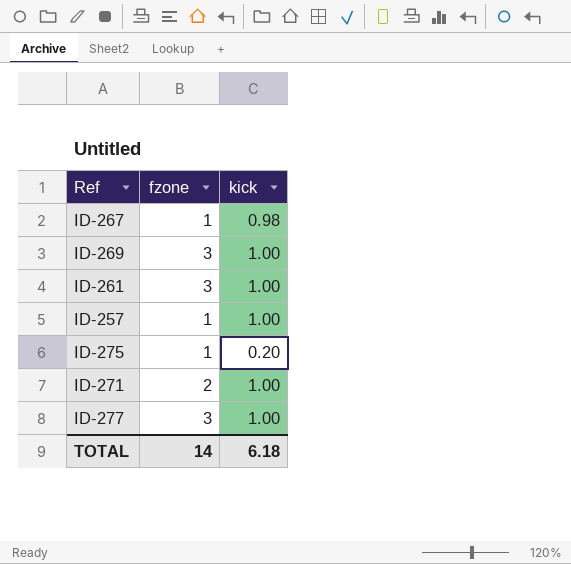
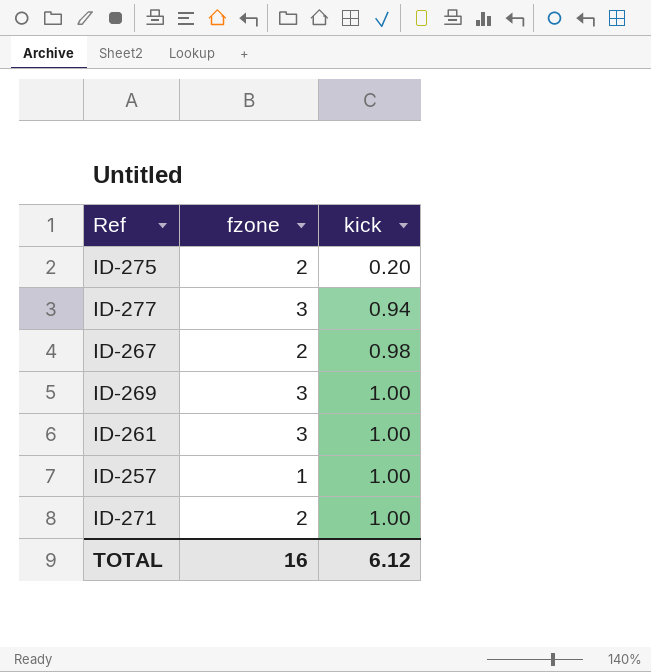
row order: none -> kick ascending
ID-275 | fzone: 1 -> 2
ID-277 | kick: 1.00 -> 0.94
ID-267 | fzone: 1 -> 2
TOTAL | fzone: 14 -> 16
TOTAL | kick: 6.18 -> 6.12

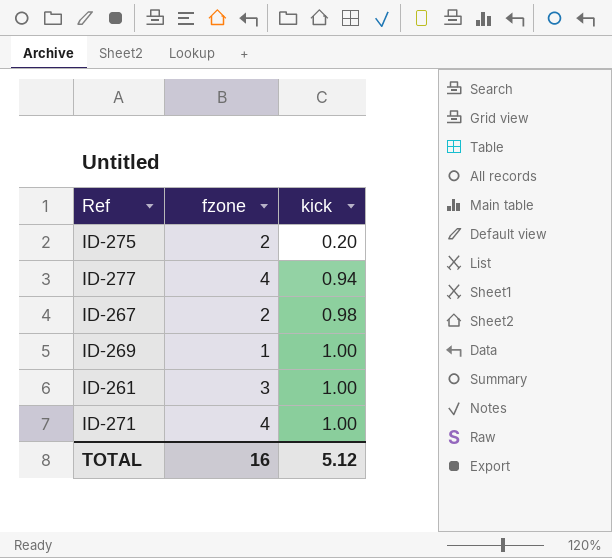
row ID-257: 1 | 1.00 -> none
ID-277 | fzone: 3 -> 4
ID-269 | fzone: 3 -> 1
ID-271 | fzone: 2 -> 4
TOTAL | kick: 6.12 -> 5.12

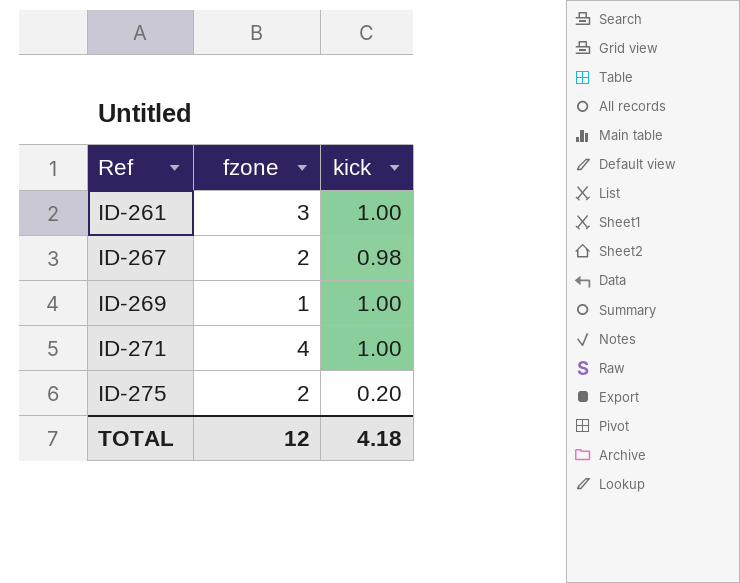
row order: kick ascending -> Ref ascending
row ID-277: 4 | 0.94 -> none
TOTAL | fzone: 16 -> 12
TOTAL | kick: 5.12 -> 4.18

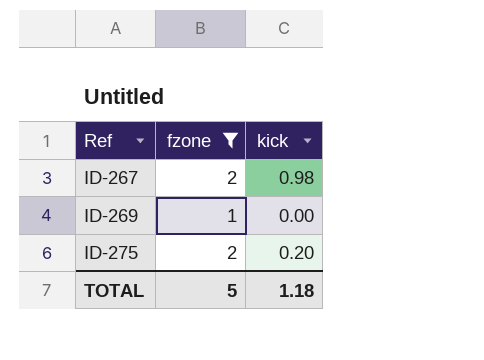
filter: none -> fzone <= 2
ID-269 | kick: 1.00 -> 0.00
TOTAL | fzone: 12 -> 5
TOTAL | kick: 4.18 -> 1.18

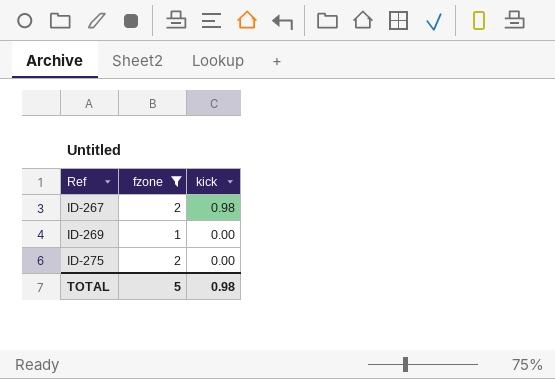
ID-275 | kick: 0.20 -> 0.00
TOTAL | kick: 1.18 -> 0.98

